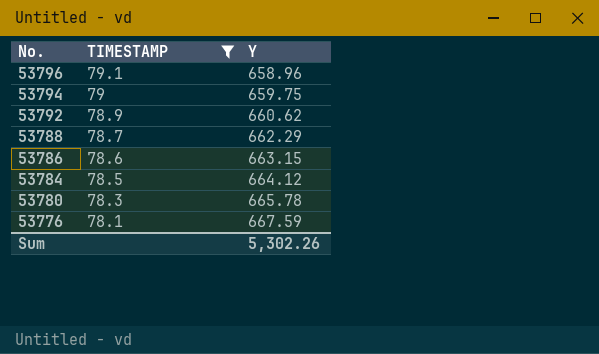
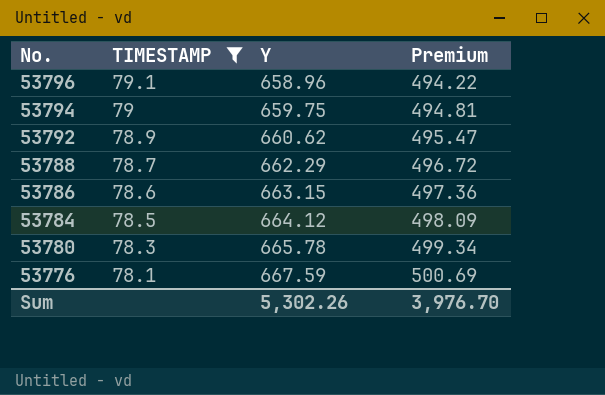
column Premium | formula: none -> [Y] * 0.75

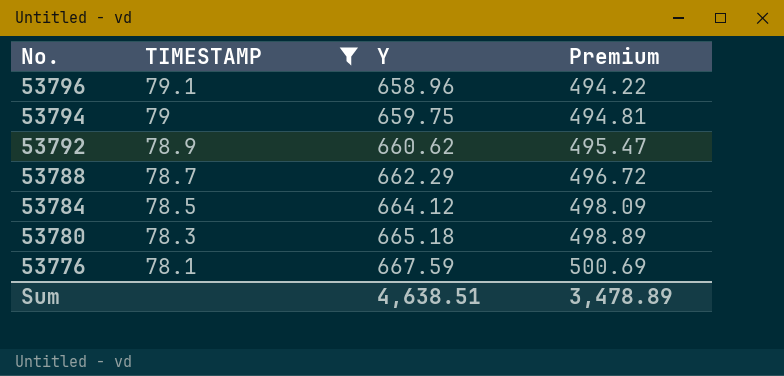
row 53786: 78.6 | 663.15 | 497.36 -> none
53780 | Y: 665.78 -> 665.18
53780 | Premium: 499.34 -> 498.89
Sum | Y: 5,302.26 -> 4,638.51
Sum | Premium: 3,976.70 -> 3,478.89

